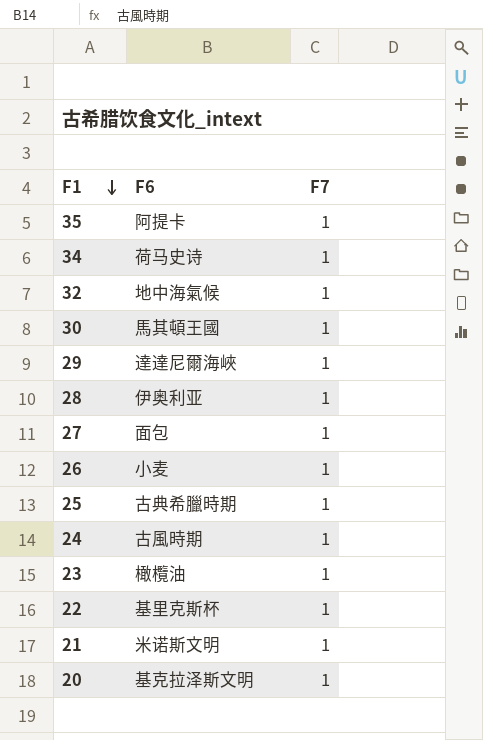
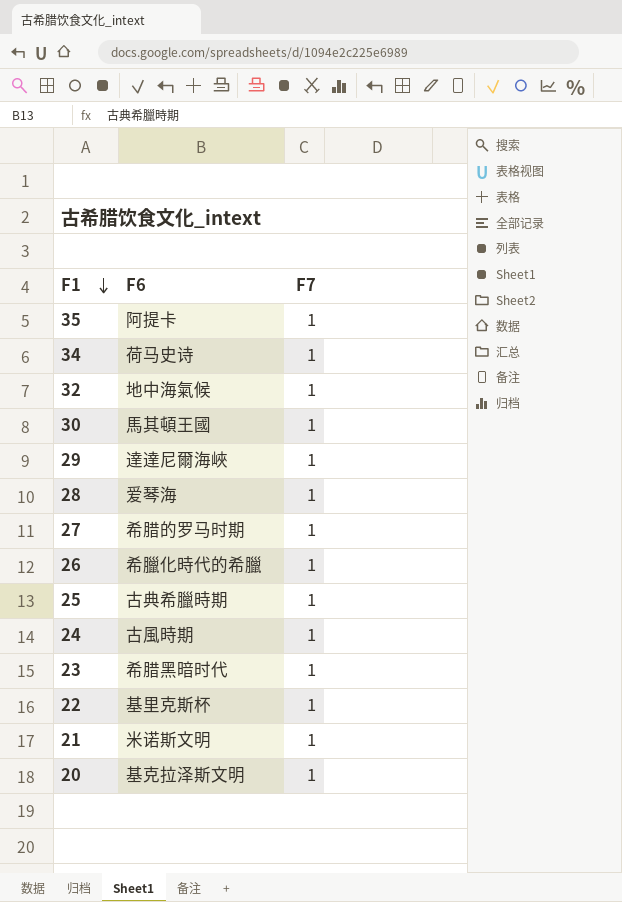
28 | F6: 伊奥利亚 -> 爱琴海
27 | F6: 面包 -> 希腊的罗马时期
26 | F6: 小麦 -> 希臘化時代的希臘
23 | F6: 橄欖油 -> 希腊黑暗时代

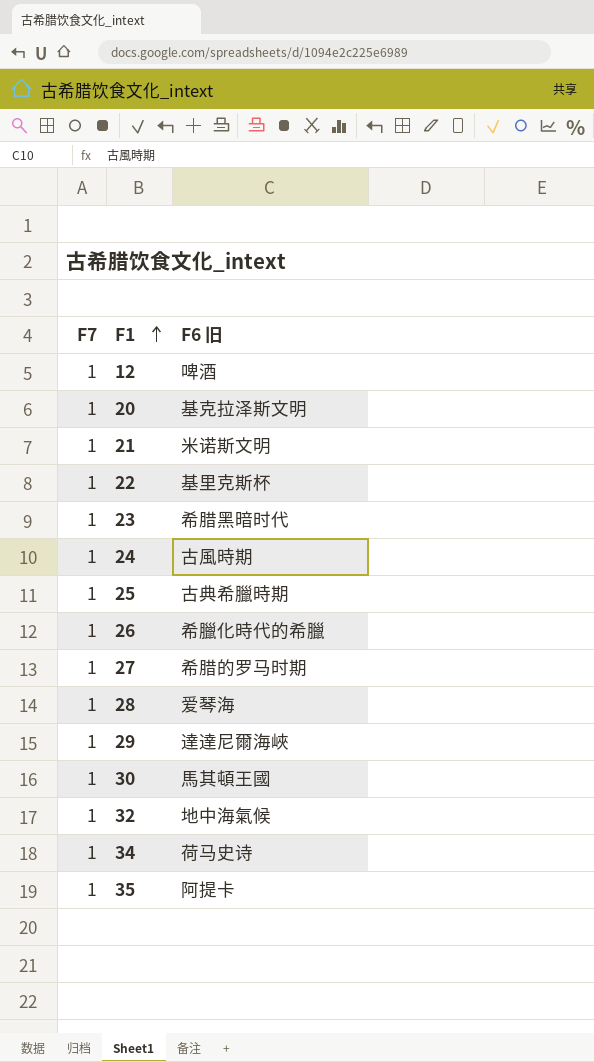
row order: F1 descending -> F1 ascending
column F7 | position: 3 -> 1
column name: F6 -> F6 旧
row 12: none -> 1 | 啤酒

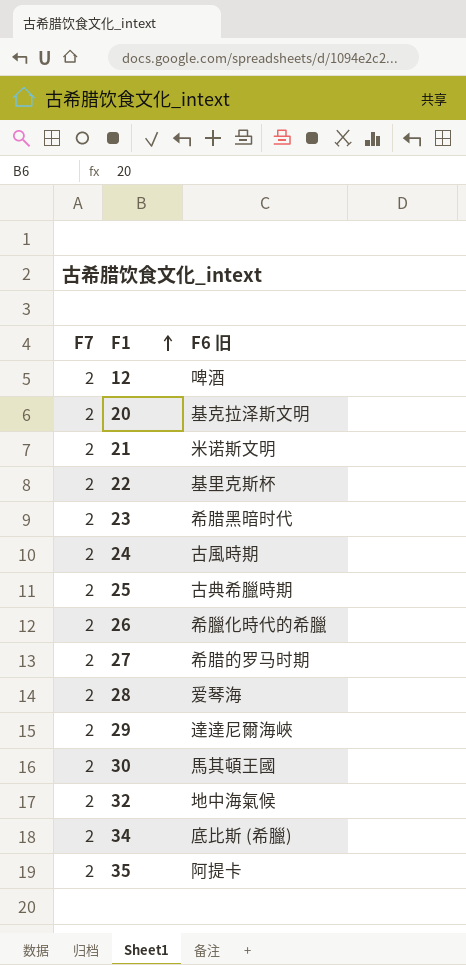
12 | F7: 1 -> 2
20 | F7: 1 -> 2
21 | F7: 1 -> 2
22 | F7: 1 -> 2
23 | F7: 1 -> 2
24 | F7: 1 -> 2
25 | F7: 1 -> 2
26 | F7: 1 -> 2
27 | F7: 1 -> 2
28 | F7: 1 -> 2
29 | F7: 1 -> 2
30 | F7: 1 -> 2
32 | F7: 1 -> 2
34 | F7: 1 -> 2
34 | F6 旧: 荷马史诗 -> 底比斯 (希臘)
35 | F7: 1 -> 2

